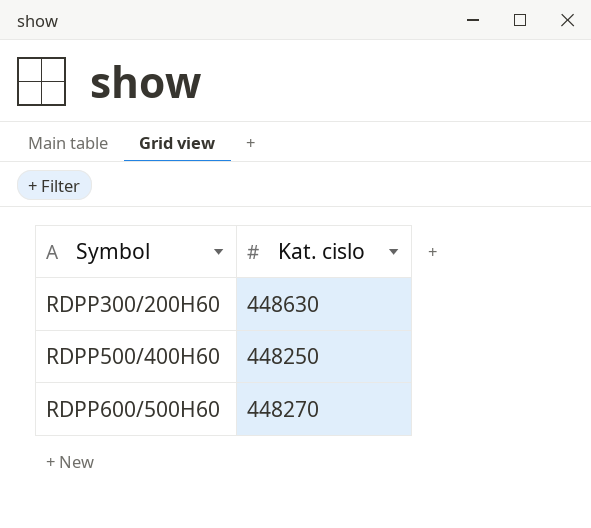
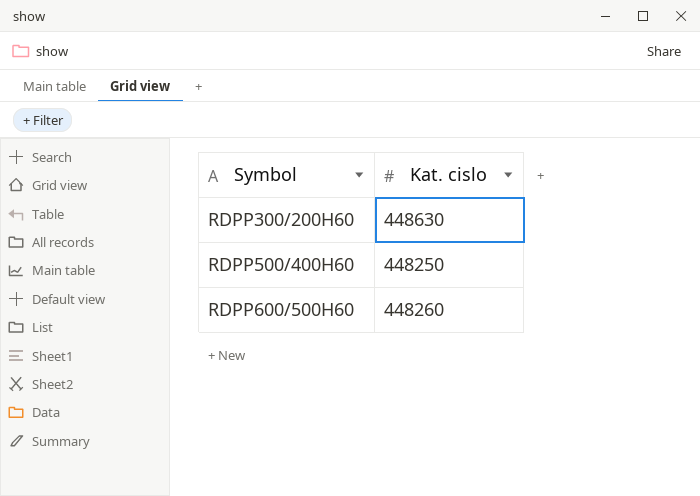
RDPP600/500H60 | Kat. cislo: 448270 -> 448260

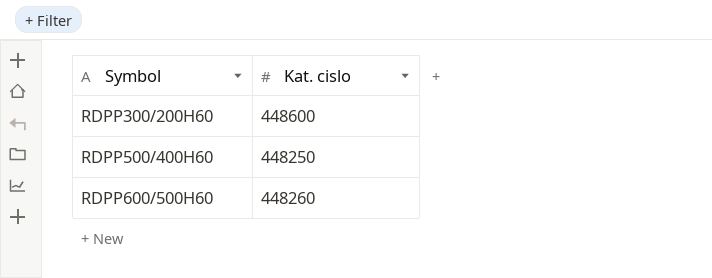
RDPP300/200H60 | Kat. cislo: 448630 -> 448600

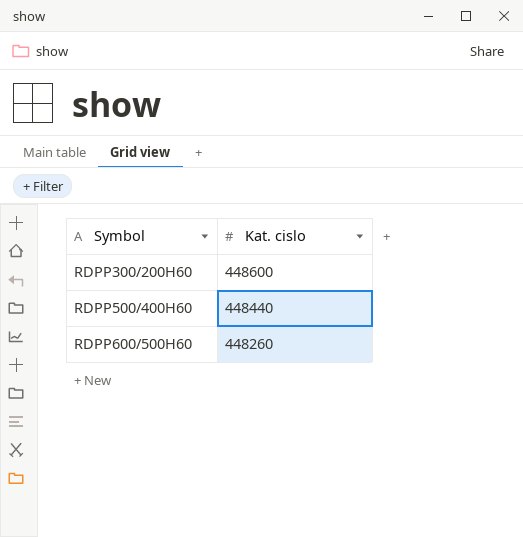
RDPP500/400H60 | Kat. cislo: 448250 -> 448440

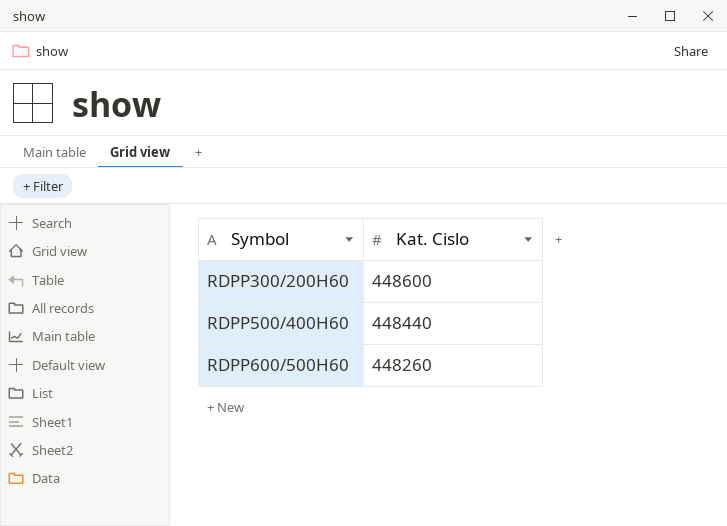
column name: Kat. cislo -> Kat. Cislo

